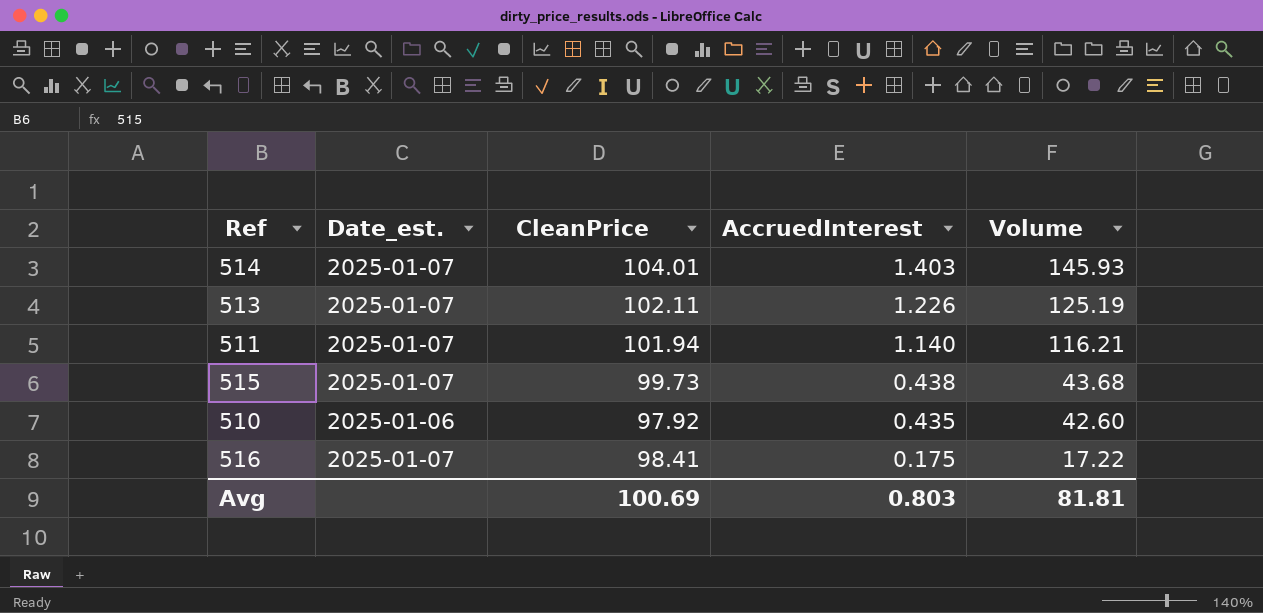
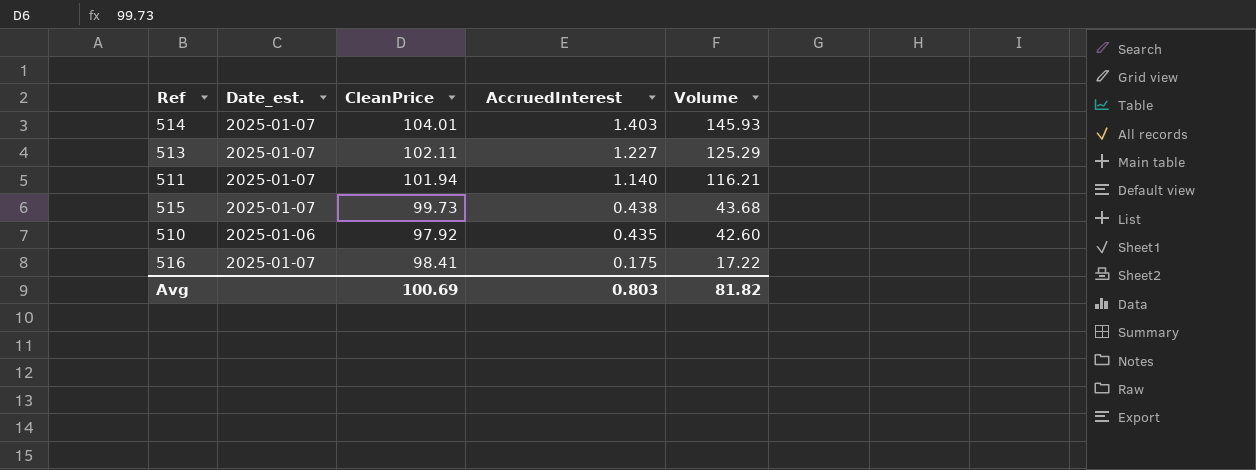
513 | AccruedInterest: 1.226 -> 1.227
513 | Volume: 125.19 -> 125.29
Avg | Volume: 81.81 -> 81.82

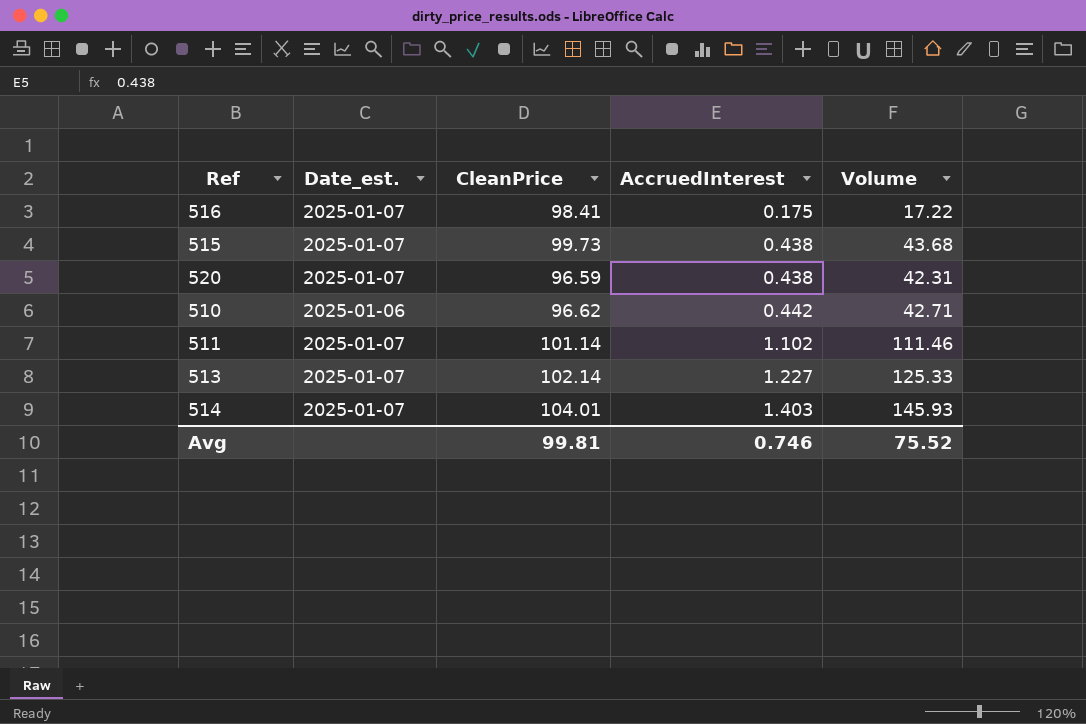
row order: AccruedInterest descending -> AccruedInterest ascending
row 520: none -> 2025-01-07 | 96.59 | 0.438 | 42.31
510 | CleanPrice: 97.92 -> 96.62
510 | AccruedInterest: 0.435 -> 0.442
510 | Volume: 42.60 -> 42.71
511 | CleanPrice: 101.94 -> 101.14
511 | AccruedInterest: 1.140 -> 1.102
511 | Volume: 116.21 -> 111.46
513 | CleanPrice: 102.11 -> 102.14
513 | Volume: 125.29 -> 125.33
Avg | CleanPrice: 100.69 -> 99.81
Avg | AccruedInterest: 0.803 -> 0.746
Avg | Volume: 81.82 -> 75.52

